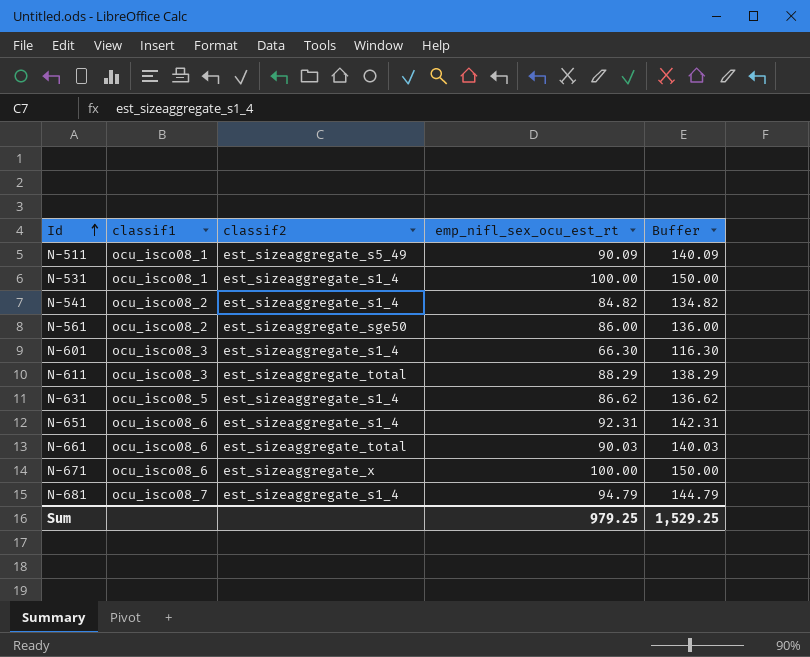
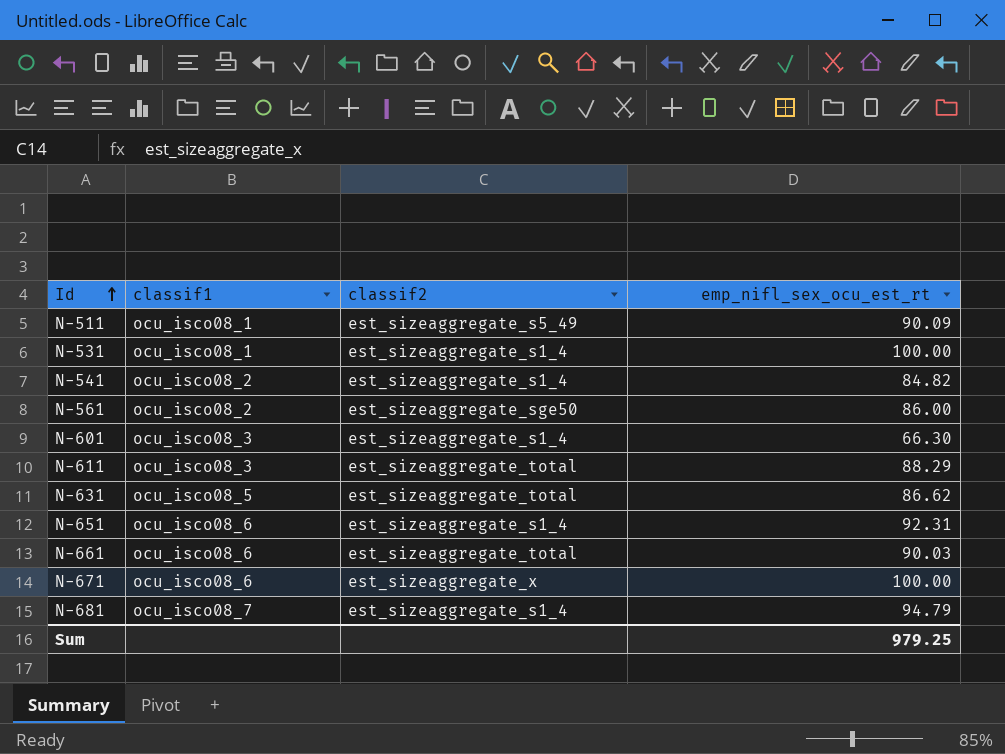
column Buffer | formula: [emp_nifl_sex_ocu_est_rt] + 50 -> none
N-631 | classif2: est_sizeaggregate_s1_4 -> est_sizeaggregate_total

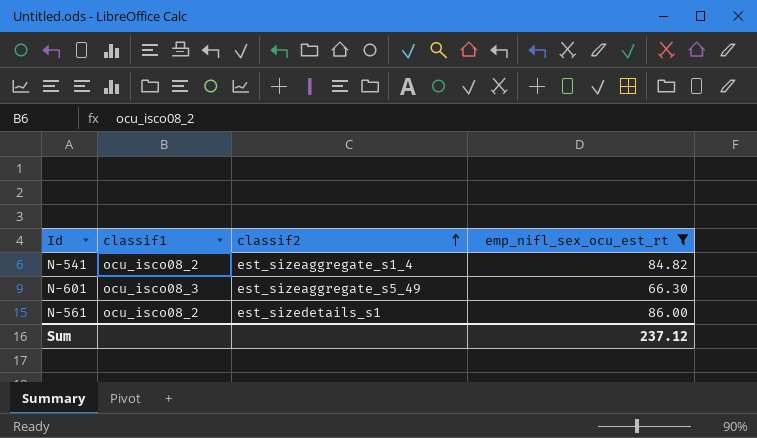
filter: none -> emp_nifl_sex_ocu_est_rt <= 86.00
row order: Id ascending -> classif2 ascending
N-601 | classif2: est_sizeaggregate_s1_4 -> est_sizeaggregate_s5_49
N-561 | classif2: est_sizeaggregate_sge50 -> est_sizedetails_s1
Sum | emp_nifl_sex_ocu_est_rt: 979.25 -> 237.12

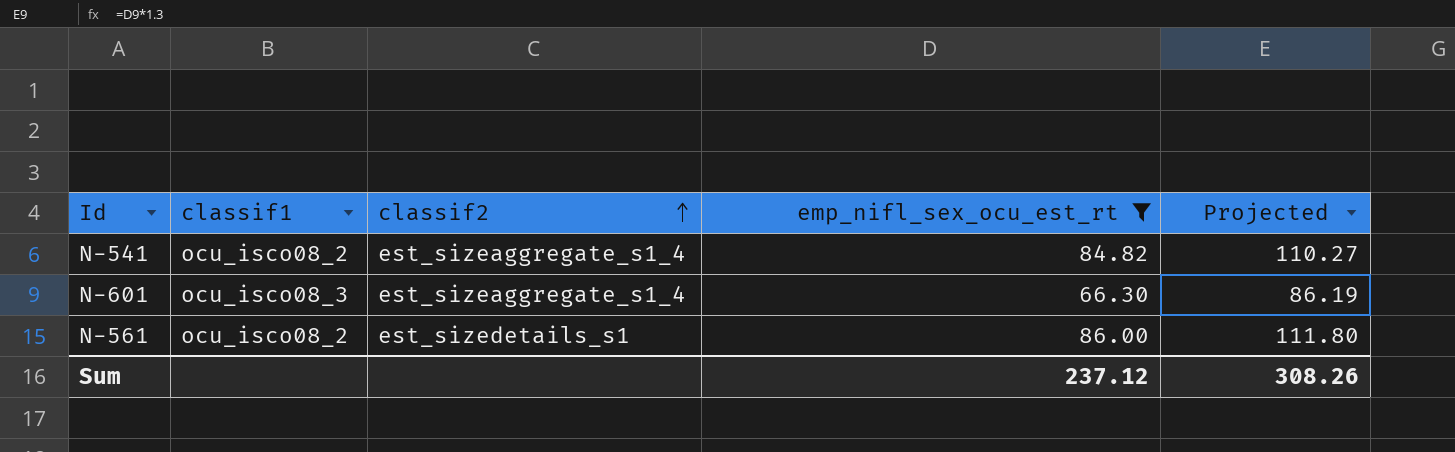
column Projected | formula: none -> [emp_nifl_sex_ocu_est_rt] * 1.3
N-601 | classif2: est_sizeaggregate_s5_49 -> est_sizeaggregate_s1_4

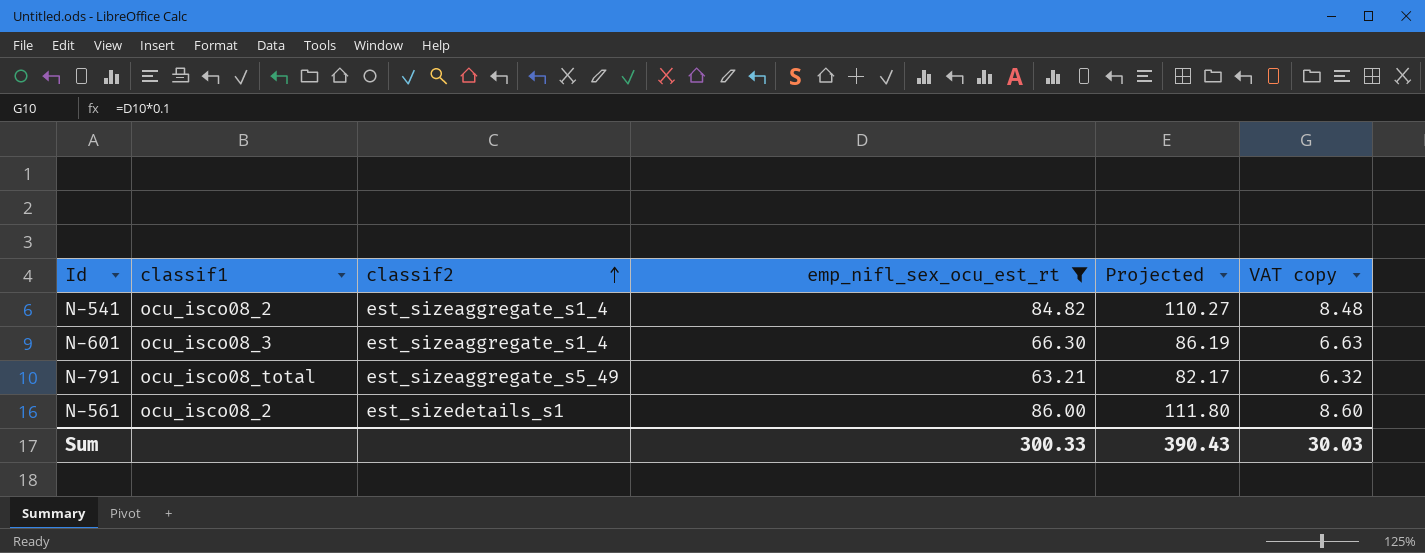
column VAT copy | formula: none -> [emp_nifl_sex_ocu_est_rt] * 0.1
row N-791: none -> ocu_isco08_total | est_sizeaggregate_s5_49 | 63.21 | 82.17 | 6.32
Sum | emp_nifl_sex_ocu_est_rt: 237.12 -> 300.33
Sum | Projected: 308.26 -> 390.43

